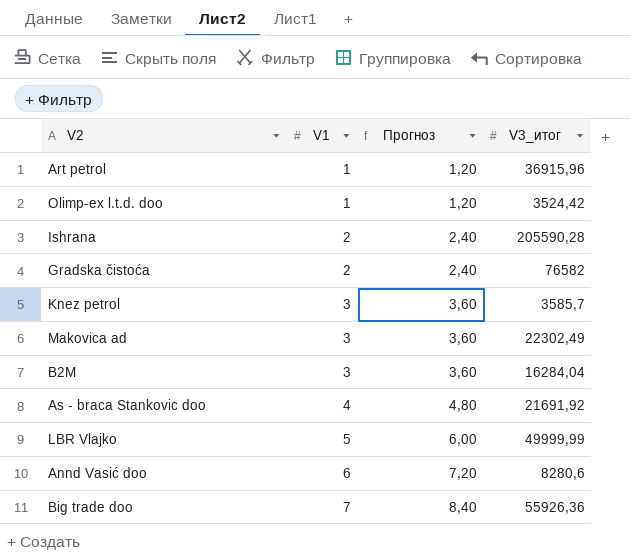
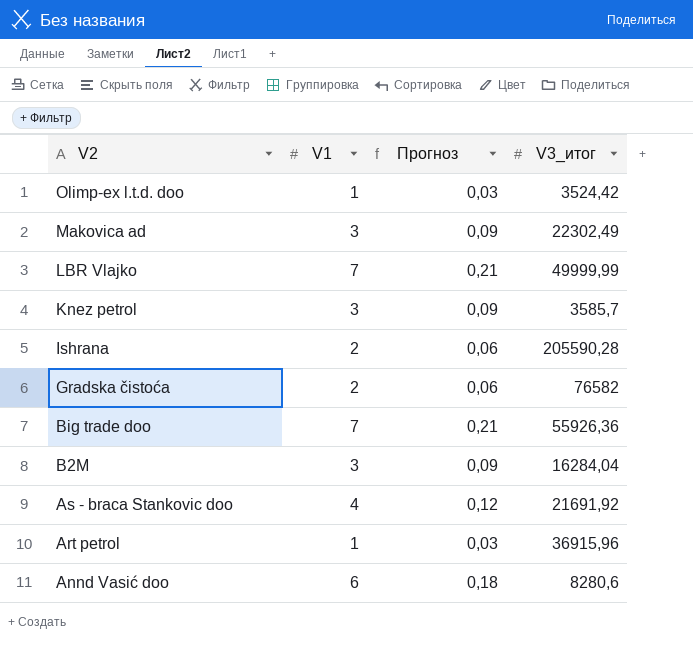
row order: V1 ascending -> V2 descending
column Прогноз | formula: [V1] * 1,2 -> [V1] * 0,03
LBR Vlajko | V1: 5 -> 7

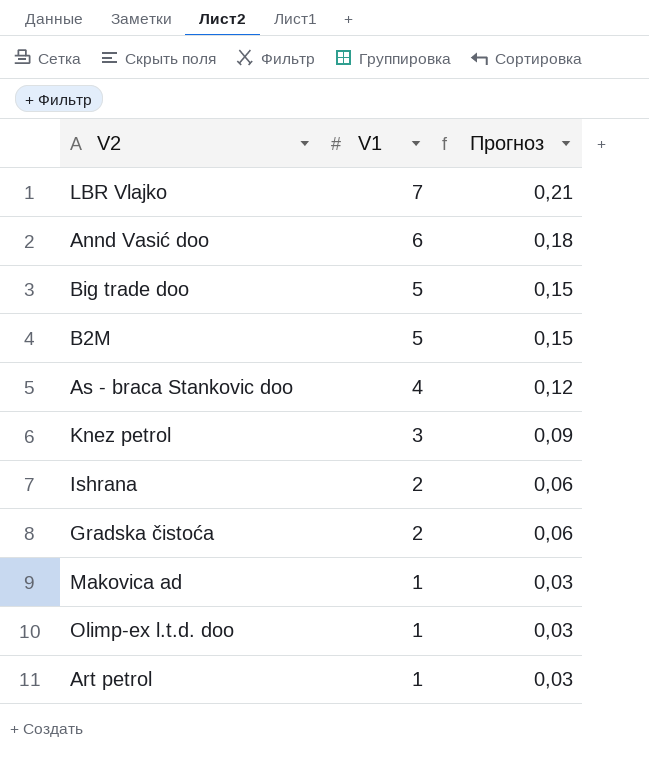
row order: V2 descending -> V1 descending
column V3_итог | position: 4 -> none
Big trade doo | V1: 7 -> 5
Big trade doo | Прогноз: 0,21 -> 0,15
B2M | V1: 3 -> 5
B2M | Прогноз: 0,09 -> 0,15
Makovica ad | V1: 3 -> 1
Makovica ad | Прогноз: 0,09 -> 0,03

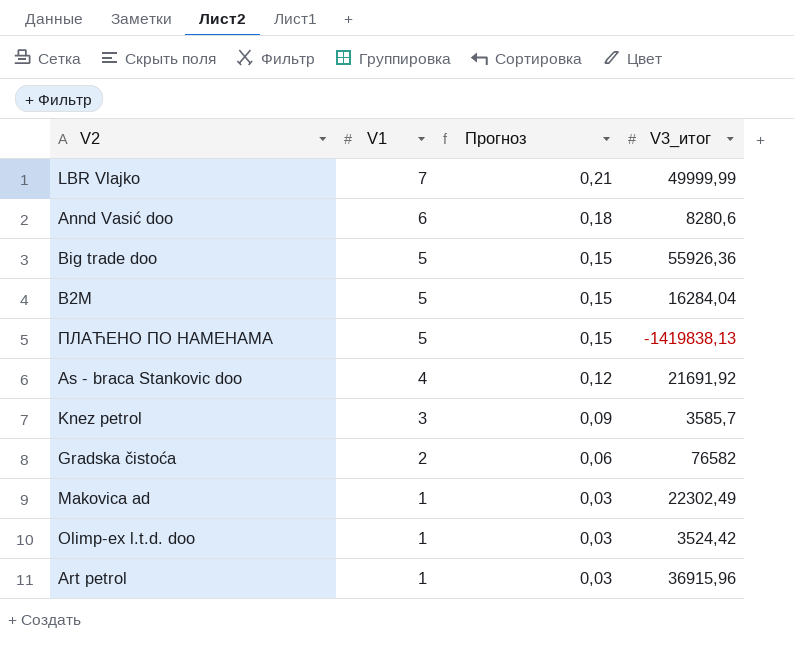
column V3_итог | position: none -> 4
row Ishrana: 2 | 0,06 -> none
row ПЛАЋЕНО ПО НАМЕНАМА: none -> 5 | 0,15 | -1419838,13

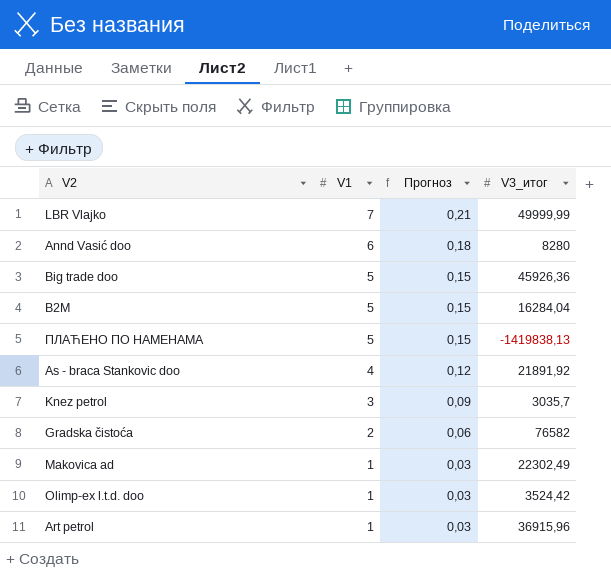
Annd Vasić doo | V3_итог: 8280,6 -> 8280
Big trade doo | V3_итог: 55926,36 -> 45926,36
As - braca Stankovic doo | V3_итог: 21691,92 -> 21891,92
Knez petrol | V3_итог: 3585,7 -> 3035,7

